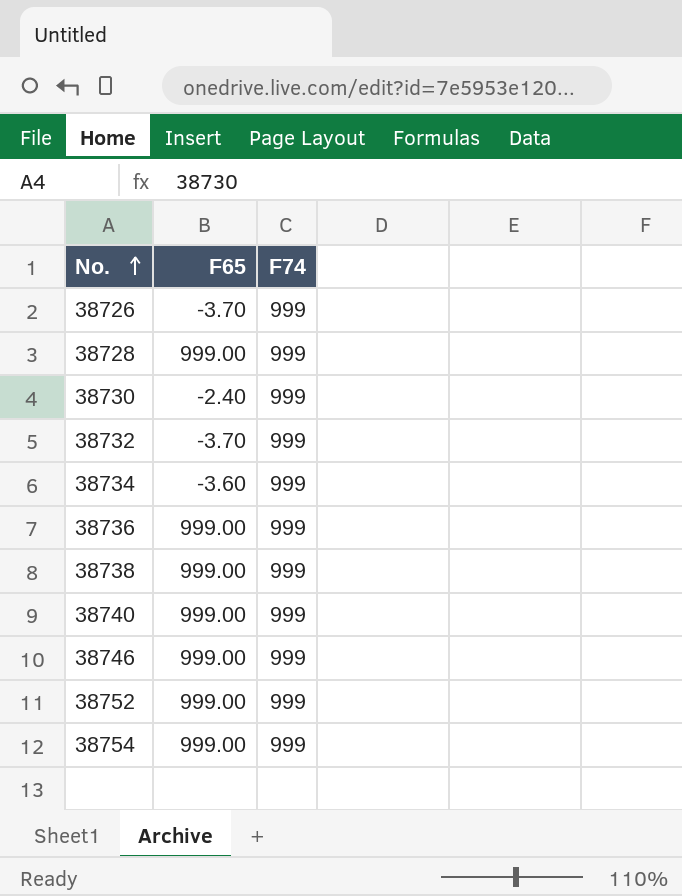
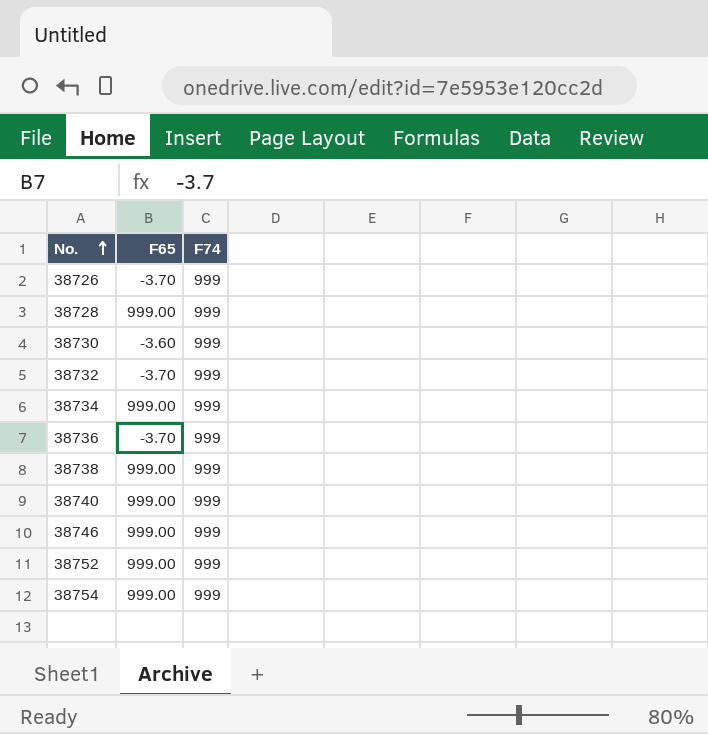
38730 | F65: -2.40 -> -3.60
38734 | F65: -3.60 -> 999.00
38736 | F65: 999.00 -> -3.70

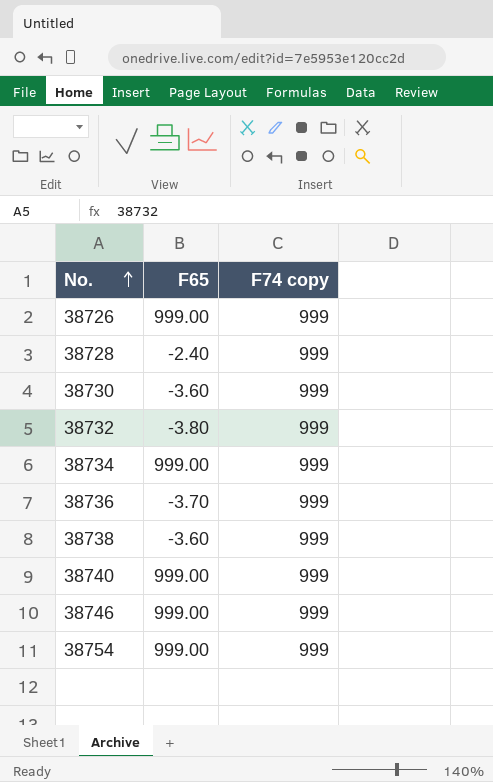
column name: F74 -> F74 copy
row 38752: 999.00 | 999 -> none
38726 | F65: -3.70 -> 999.00
38728 | F65: 999.00 -> -2.40
38732 | F65: -3.70 -> -3.80
38738 | F65: 999.00 -> -3.60

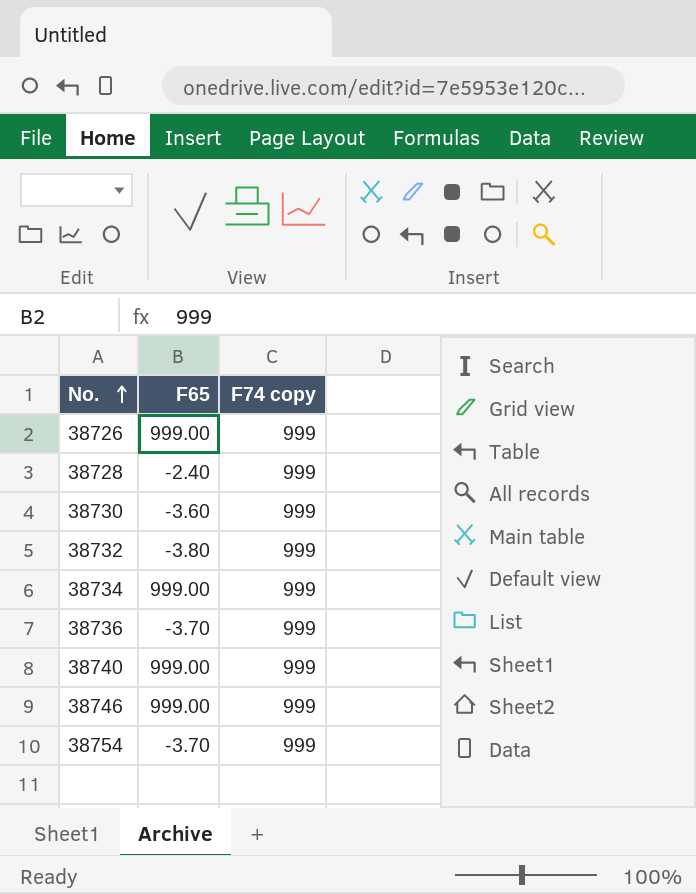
row 38738: -3.60 | 999 -> none
38754 | F65: 999.00 -> -3.70

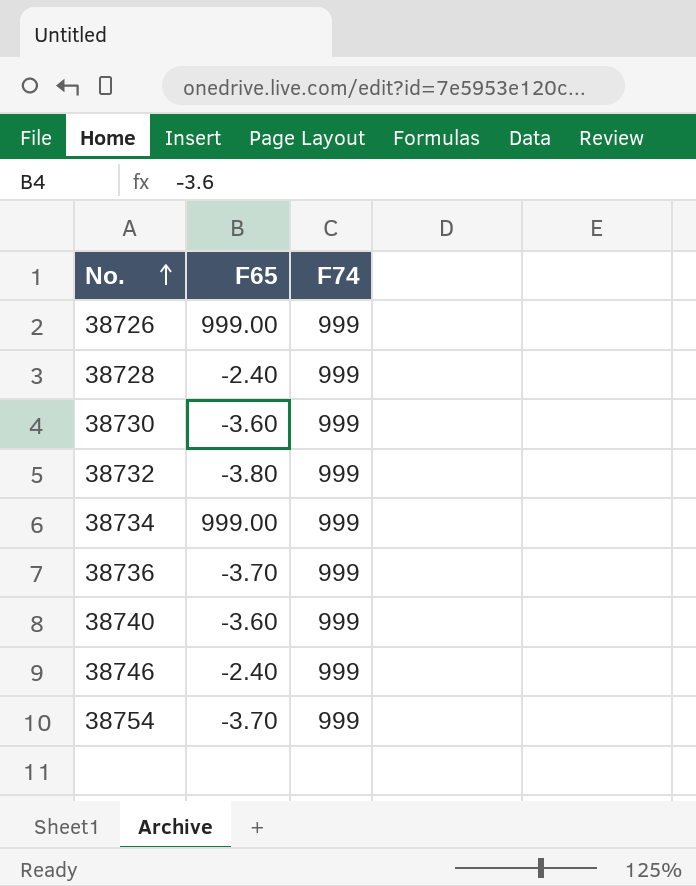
column name: F74 copy -> F74
38740 | F65: 999.00 -> -3.60
38746 | F65: 999.00 -> -2.40

